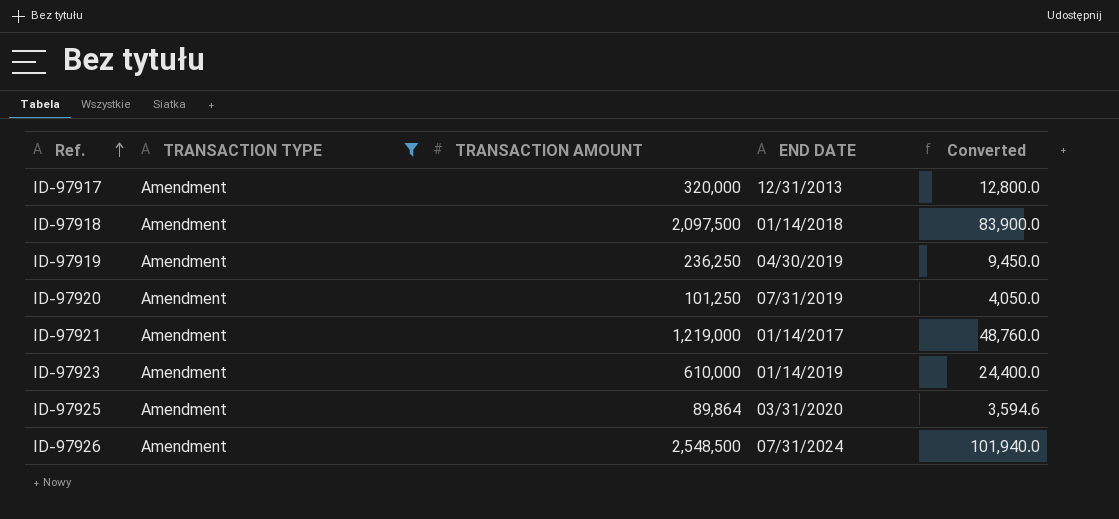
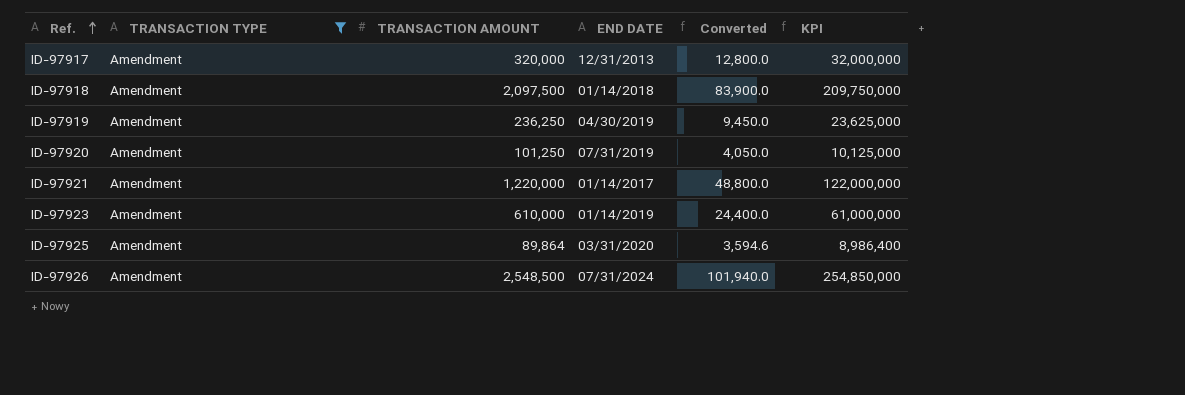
column KPI | formula: none -> [TRANSACTION AMOUNT] * 100
ID-97921 | TRANSACTION AMOUNT: 1,219,000 -> 1,220,000
ID-97921 | Converted: 48,760.0 -> 48,800.0

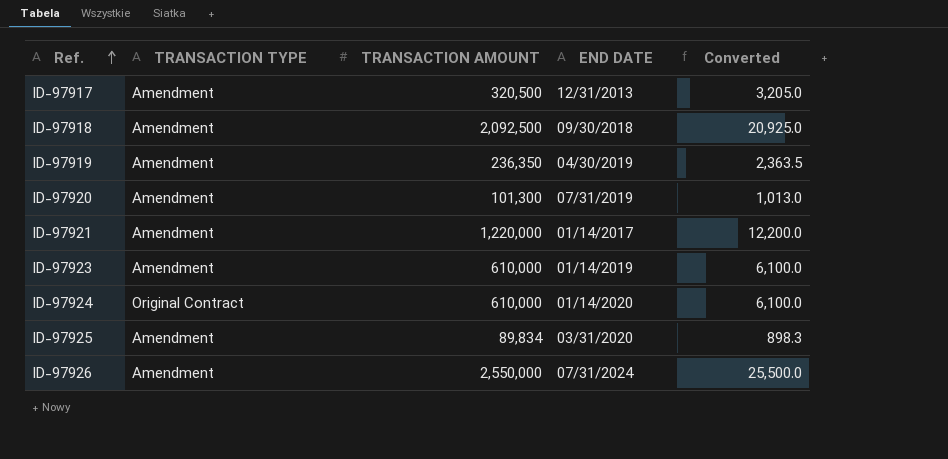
filter: TRANSACTION TYPE = Amendment -> none
column KPI | formula: [TRANSACTION AMOUNT] * 100 -> none
column Converted | formula: [TRANSACTION AMOUNT] * 0.04 -> [TRANSACTION AMOUNT] * 0.01
ID-97917 | TRANSACTION AMOUNT: 320,000 -> 320,500
ID-97918 | TRANSACTION AMOUNT: 2,097,500 -> 2,092,500
ID-97918 | END DATE: 01/14/2018 -> 09/30/2018
ID-97919 | TRANSACTION AMOUNT: 236,250 -> 236,350
ID-97920 | TRANSACTION AMOUNT: 101,250 -> 101,300
ID-97925 | TRANSACTION AMOUNT: 89,864 -> 89,834
ID-97926 | TRANSACTION AMOUNT: 2,548,500 -> 2,550,000

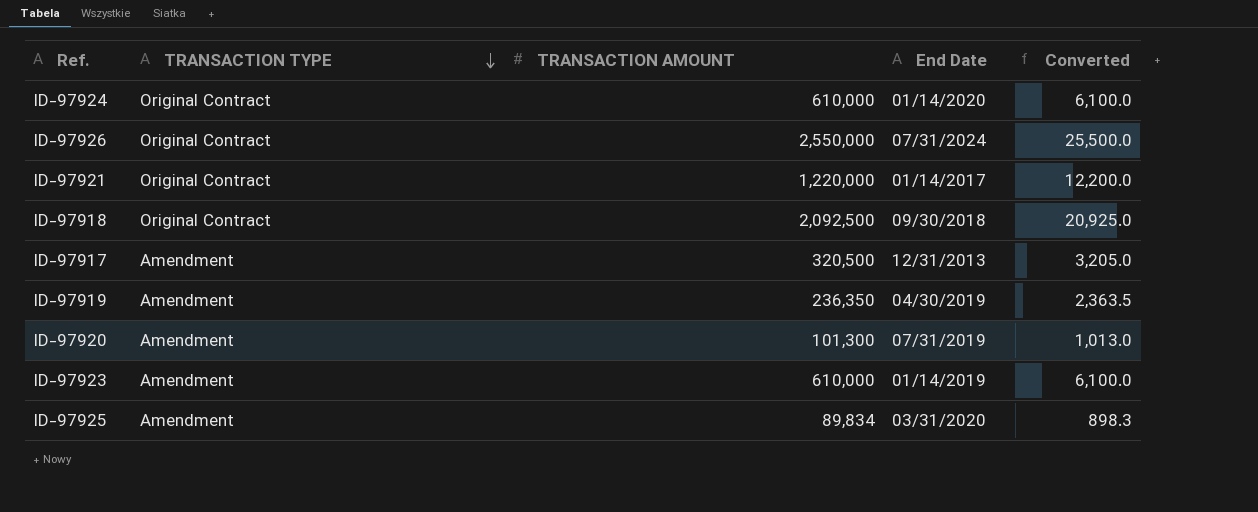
row order: Ref. ascending -> TRANSACTION TYPE descending
column name: END DATE -> End Date
ID-97926 | TRANSACTION TYPE: Amendment -> Original Contract
ID-97921 | TRANSACTION TYPE: Amendment -> Original Contract
ID-97918 | TRANSACTION TYPE: Amendment -> Original Contract

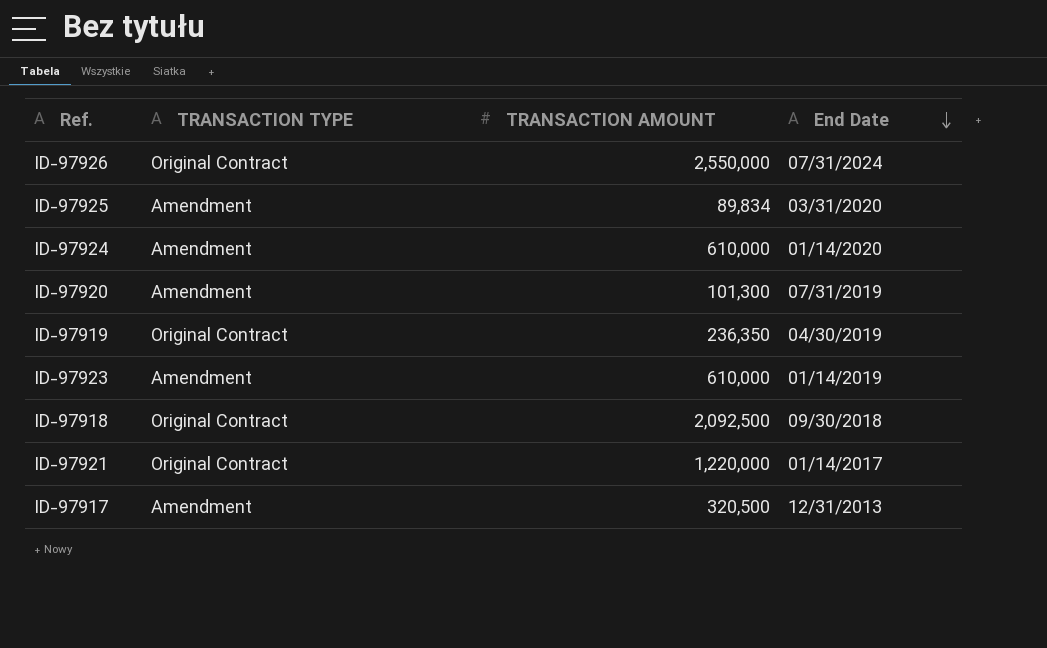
row order: TRANSACTION TYPE descending -> End Date descending
column Converted | formula: [TRANSACTION AMOUNT] * 0.01 -> none
ID-97924 | TRANSACTION TYPE: Original Contract -> Amendment
ID-97919 | TRANSACTION TYPE: Amendment -> Original Contract

